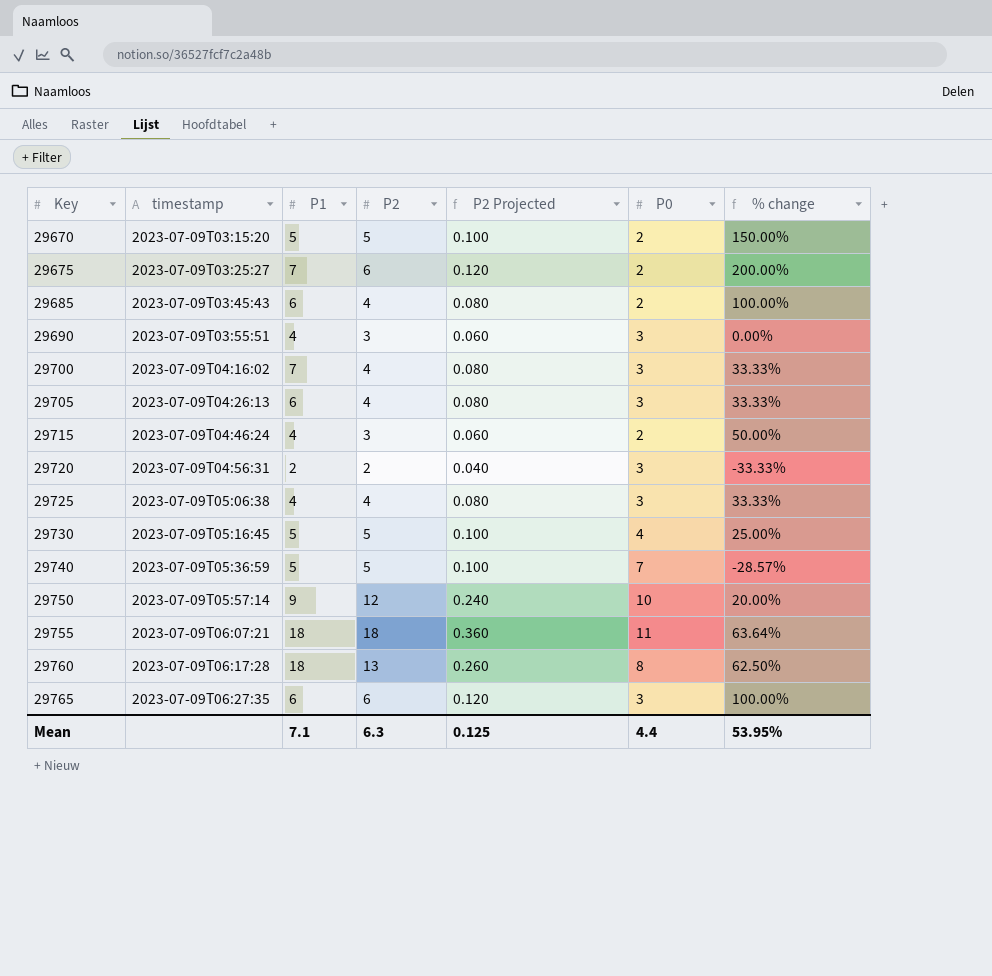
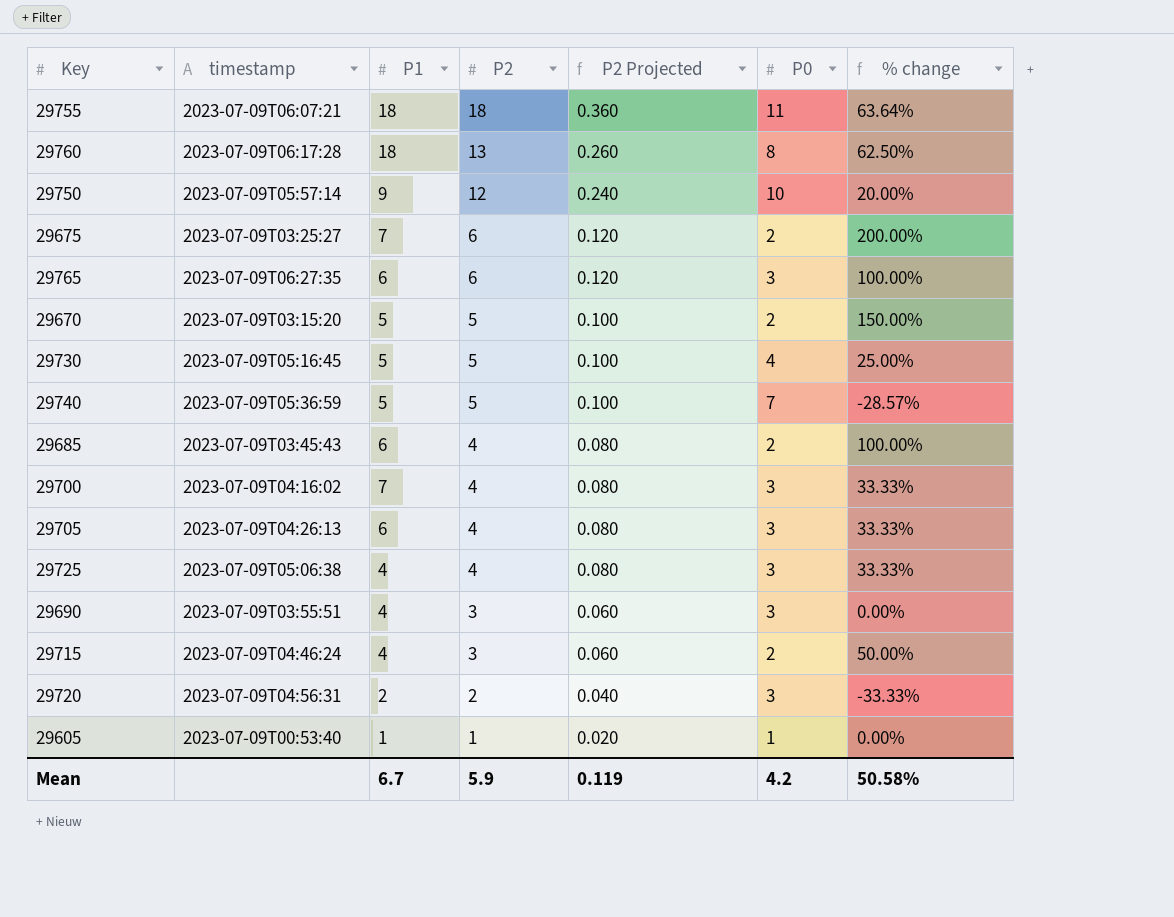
row order: Key ascending -> P2 descending
row 29605: none -> 2023-07-09T00:53:40 | 1 | 1 | 0.020 | 1 | 0.00%
Mean | P1: 7.1 -> 6.7
Mean | P2: 6.3 -> 5.9
Mean | P2 Projected: 0.125 -> 0.119
Mean | P0: 4.4 -> 4.2
Mean | % change: 53.95% -> 50.58%

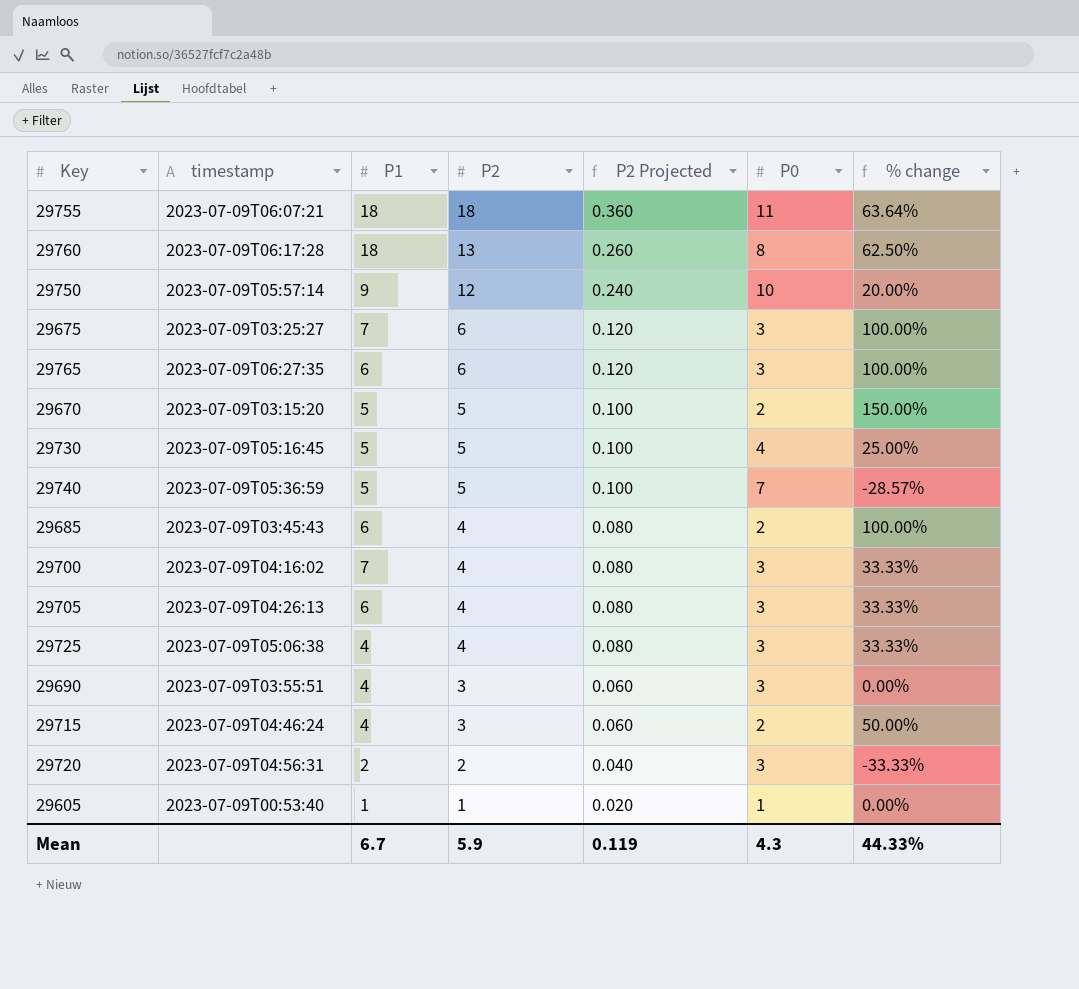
29675 | P0: 2 -> 3
29675 | % change: 200.00% -> 100.00%
Mean | P0: 4.2 -> 4.3
Mean | % change: 50.58% -> 44.33%

